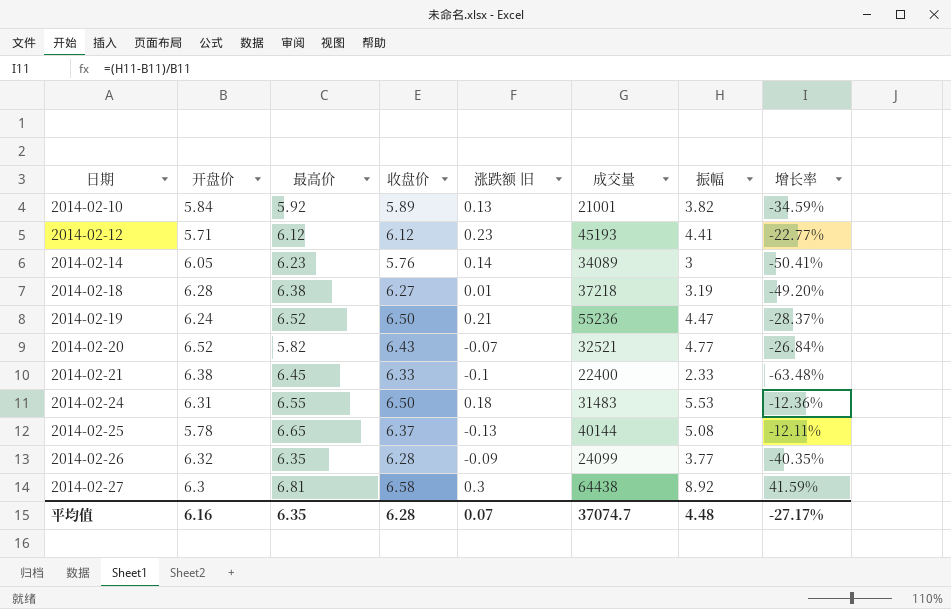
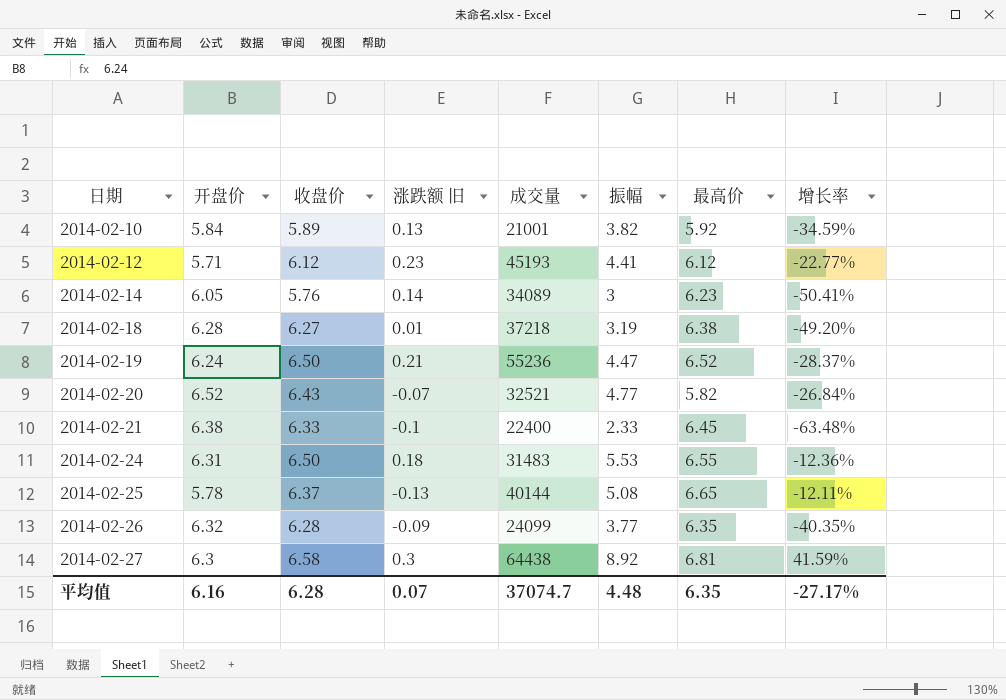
column 最高价 | position: 3 -> 7

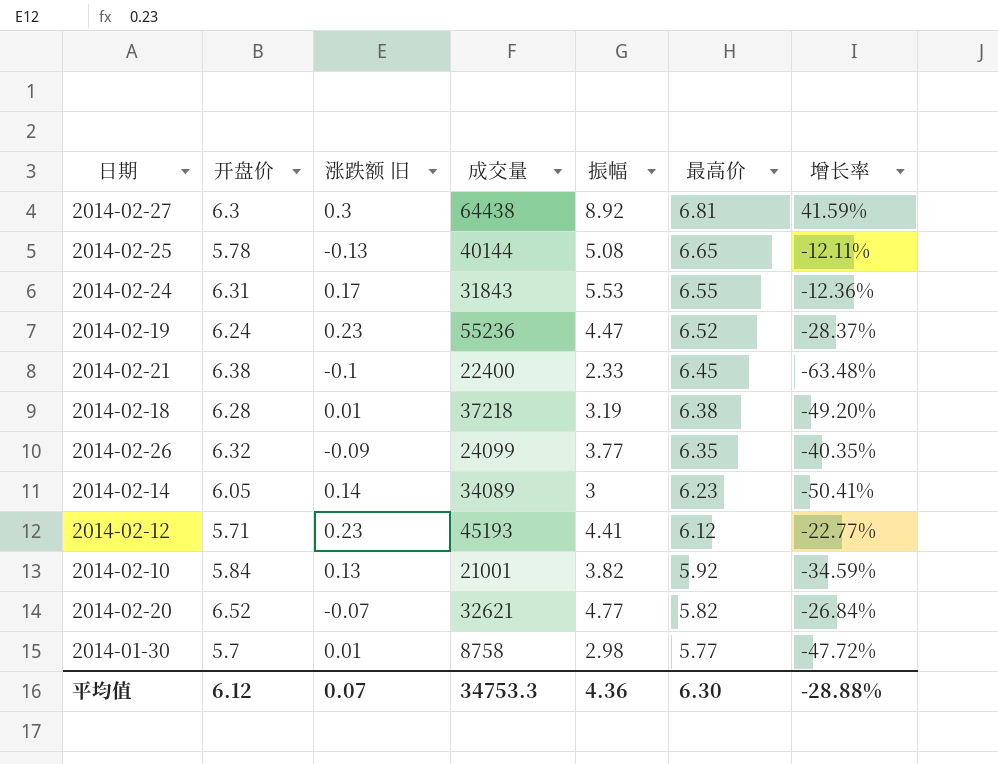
row order: 日期 ascending -> 最高价 descending
column 收盘价 | position: 3 -> none
2014-02-24 | 涨跌额 旧: 0.18 -> 0.17
2014-02-24 | 成交量: 31483 -> 31843
2014-02-19 | 涨跌额 旧: 0.21 -> 0.23
2014-02-20 | 成交量: 32521 -> 32621
row 2014-01-30: none -> 5.7 | 0.01 | 8758 | 2.98 | 5.77 | -47.72%
平均值 | 开盘价: 6.16 -> 6.12
平均值 | 成交量: 37074.7 -> 34753.3
平均值 | 振幅: 4.48 -> 4.36
平均值 | 最高价: 6.35 -> 6.30
平均值 | 增长率: -27.17% -> -28.88%

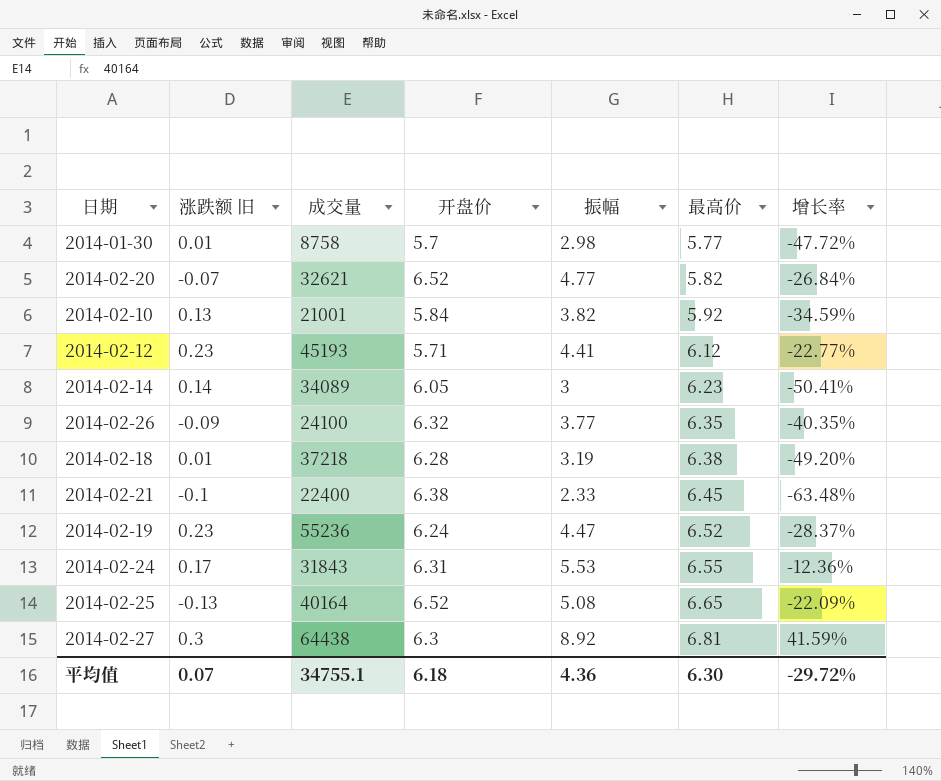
row order: 最高价 descending -> 最高价 ascending
column 开盘价 | position: 2 -> 4
2014-02-26 | 成交量: 24099 -> 24100
2014-02-25 | 成交量: 40144 -> 40164
2014-02-25 | 开盘价: 5.78 -> 6.52
2014-02-25 | 增长率: -12.11% -> -22.09%
平均值 | 成交量: 34753.3 -> 34755.1
平均值 | 开盘价: 6.12 -> 6.18
平均值 | 增长率: -28.88% -> -29.72%

